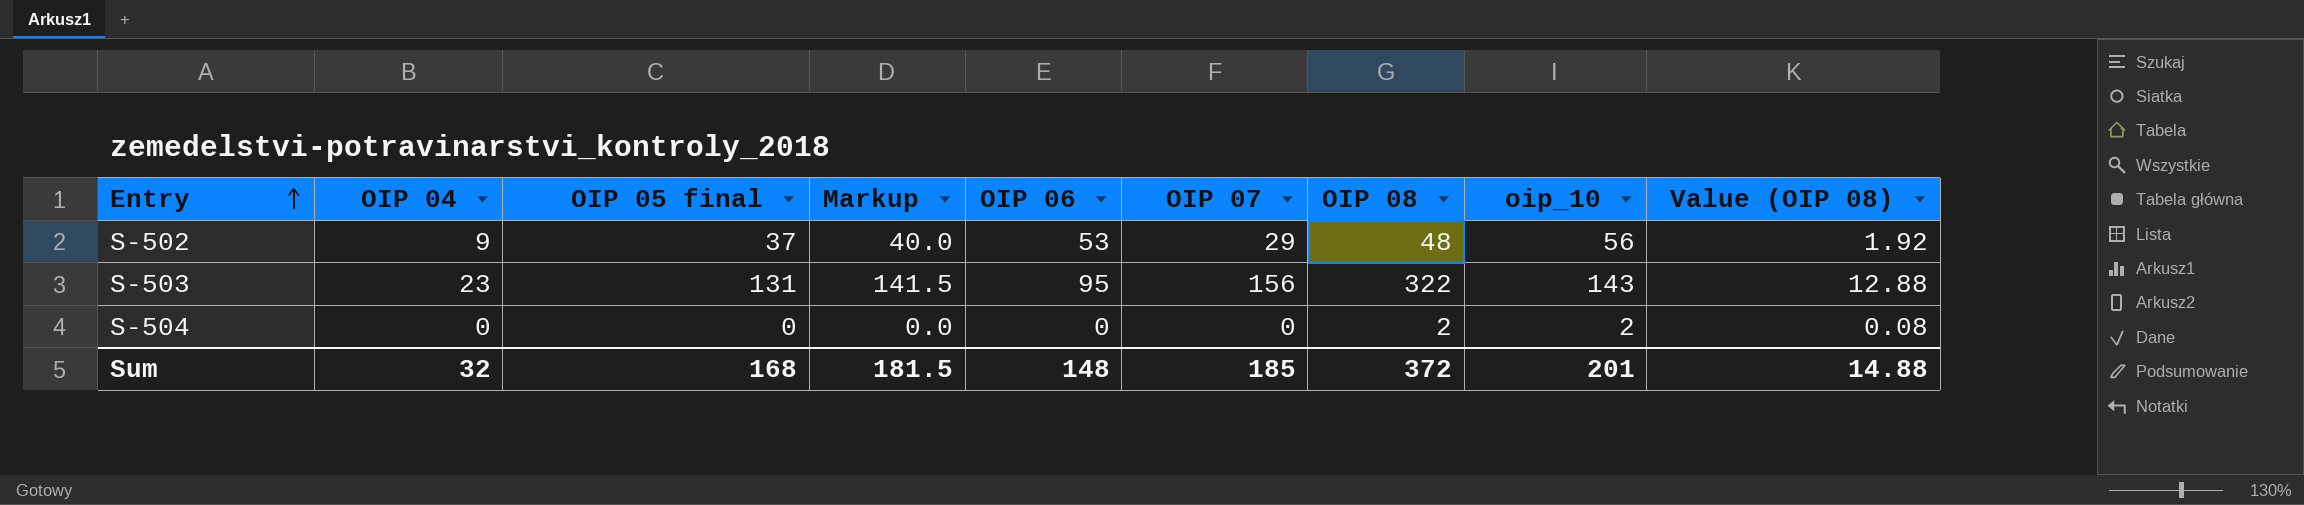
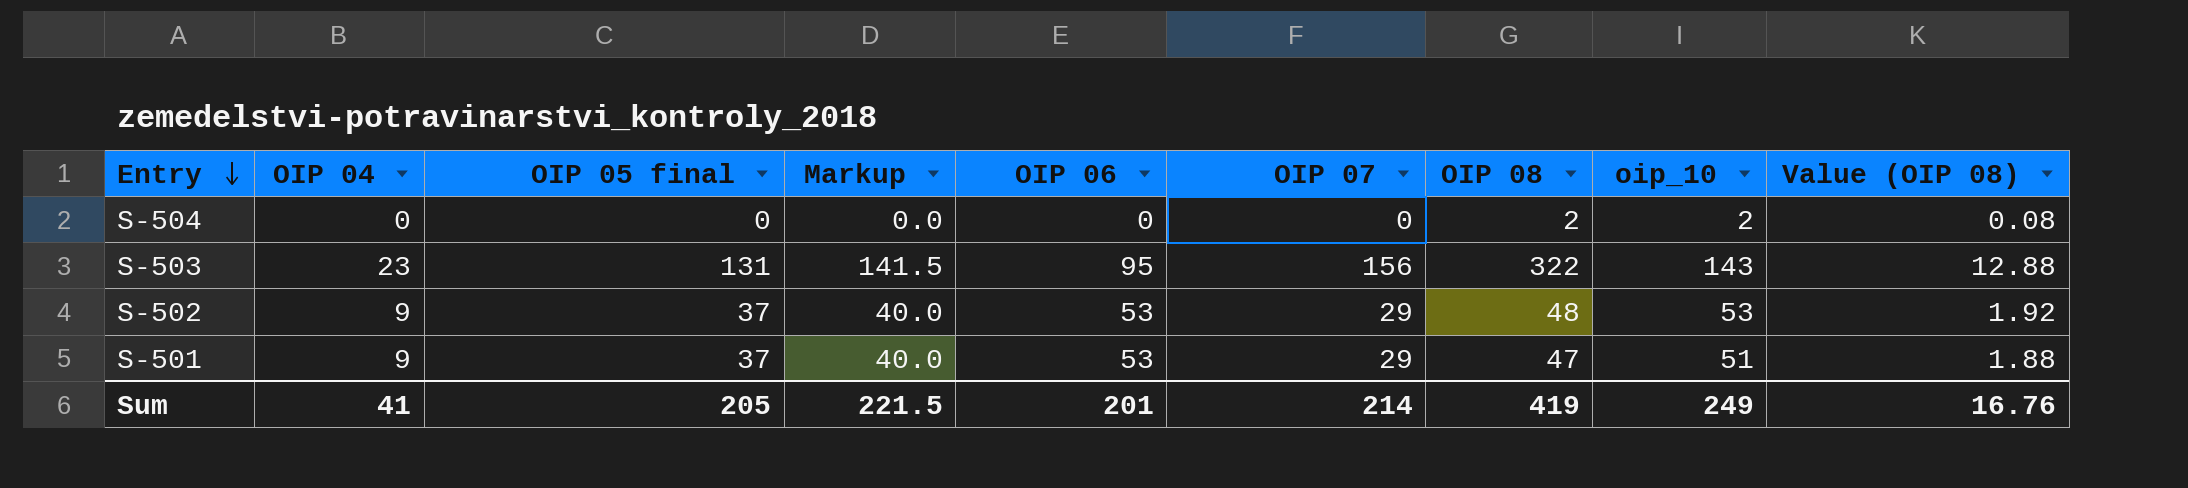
row order: Entry ascending -> Entry descending
S-502 | oip_10: 56 -> 53
row S-501: none -> 9 | 37 | 40.0 | 53 | 29 | 47 | 51 | 1.88
Sum | OIP 04: 32 -> 41
Sum | OIP 05 final: 168 -> 205
Sum | Markup: 181.5 -> 221.5
Sum | OIP 06: 148 -> 201
Sum | OIP 07: 185 -> 214
Sum | OIP 08: 372 -> 419
Sum | oip_10: 201 -> 249
Sum | Value (OIP 08): 14.88 -> 16.76

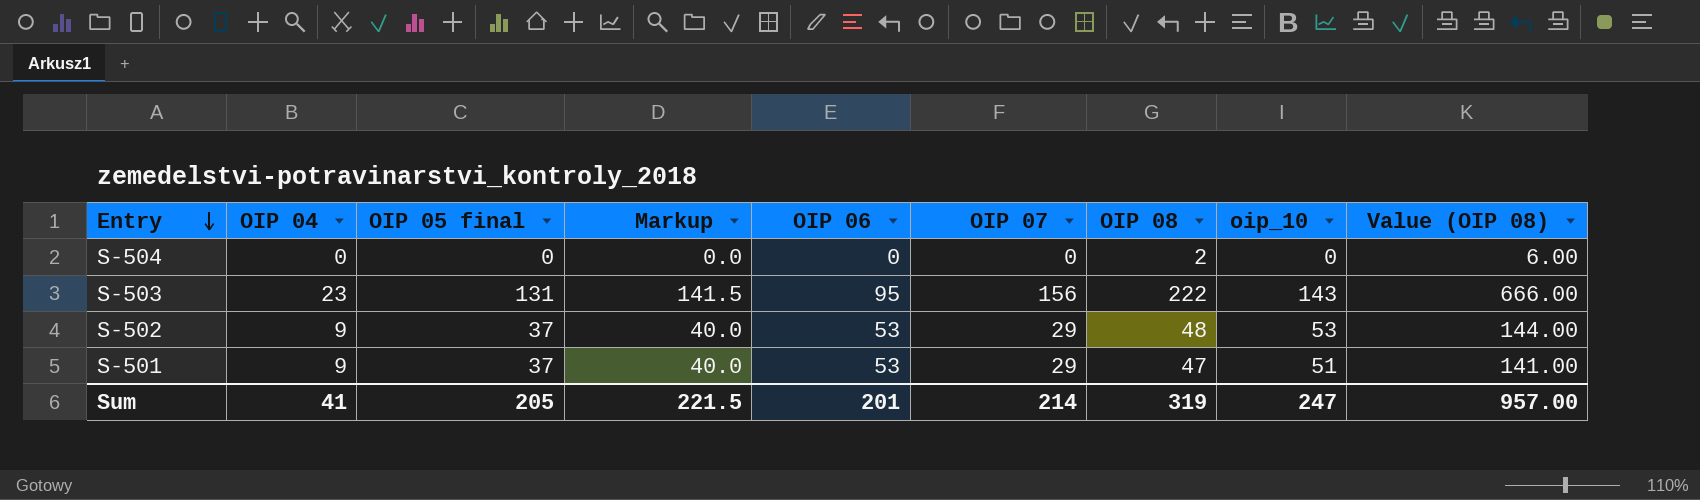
column Value (OIP 08) | formula: [OIP 08] * 0.04 -> [OIP 08] * 3
S-504 | oip_10: 2 -> 0
S-503 | OIP 08: 322 -> 222
Sum | OIP 08: 419 -> 319
Sum | oip_10: 249 -> 247
Sum | Value (OIP 08): 16.76 -> 957.00

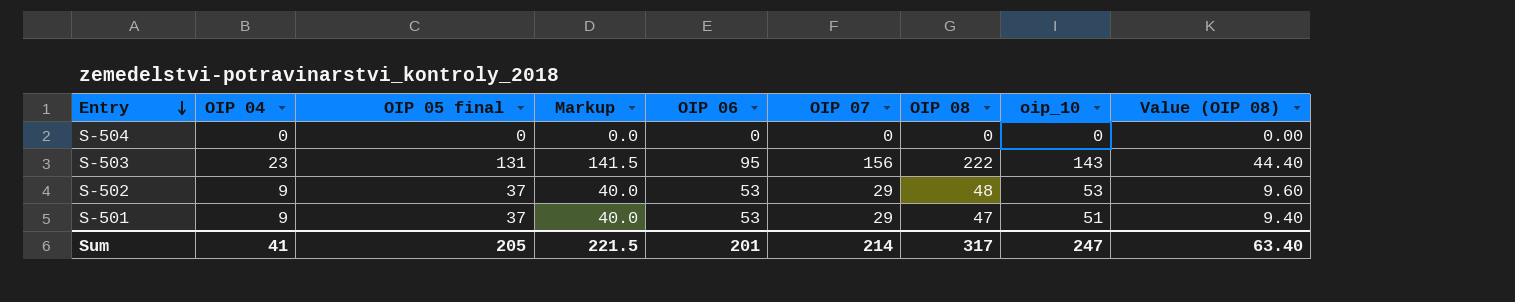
column Value (OIP 08) | formula: [OIP 08] * 3 -> [OIP 08] * 0.2
S-504 | OIP 08: 2 -> 0
Sum | OIP 08: 319 -> 317
Sum | Value (OIP 08): 957.00 -> 63.40

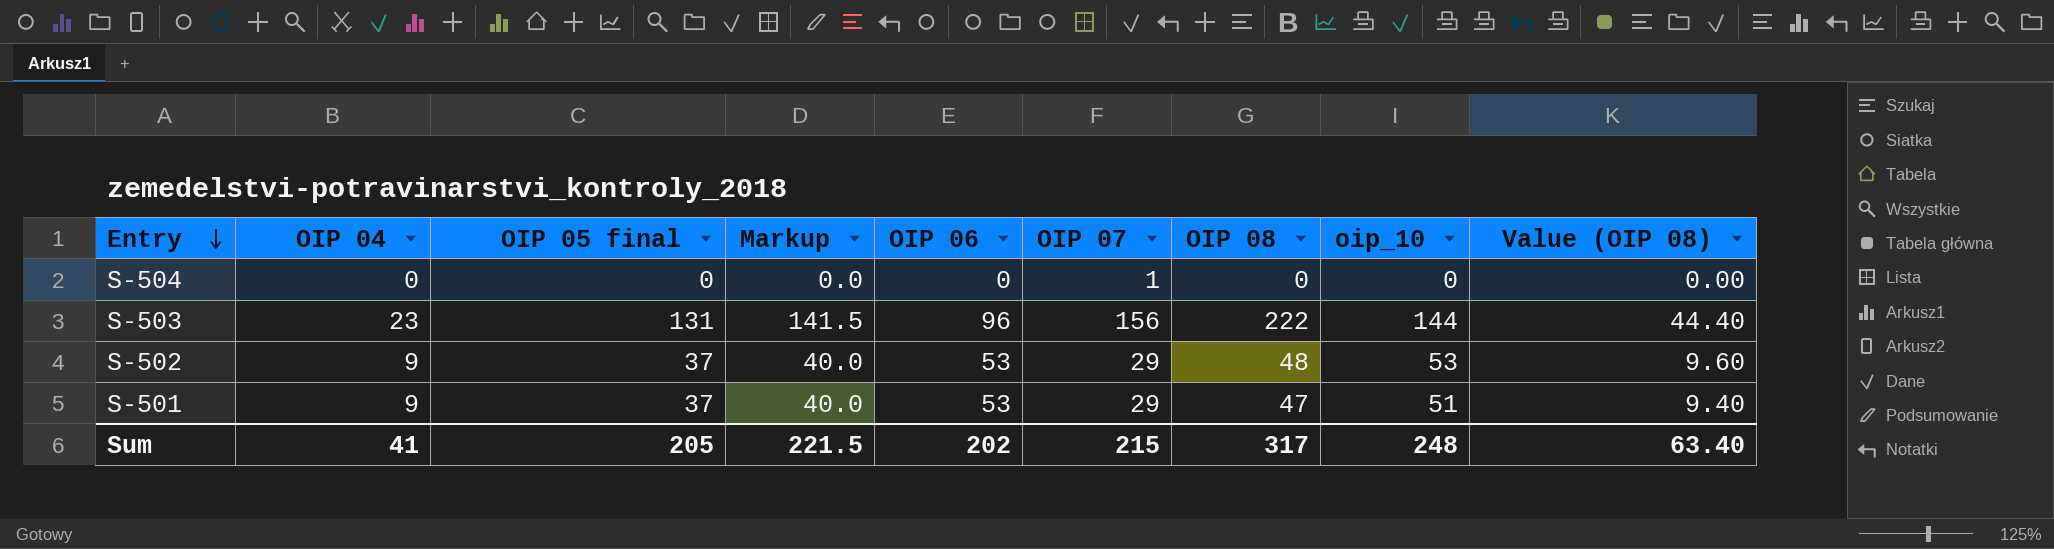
S-504 | OIP 07: 0 -> 1
S-503 | OIP 06: 95 -> 96
S-503 | oip_10: 143 -> 144
Sum | OIP 06: 201 -> 202
Sum | OIP 07: 214 -> 215
Sum | oip_10: 247 -> 248

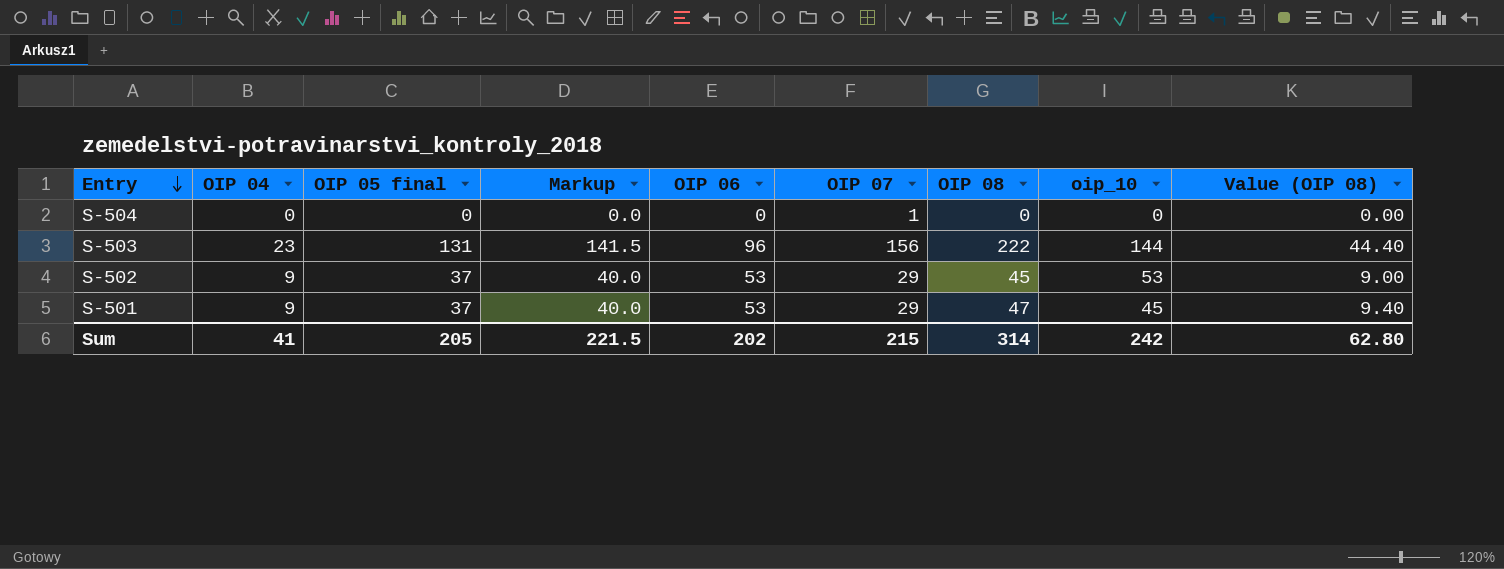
S-502 | OIP 08: 48 -> 45
S-502 | Value (OIP 08): 9.60 -> 9.00
S-501 | oip_10: 51 -> 45
Sum | OIP 08: 317 -> 314
Sum | oip_10: 248 -> 242
Sum | Value (OIP 08): 63.40 -> 62.80

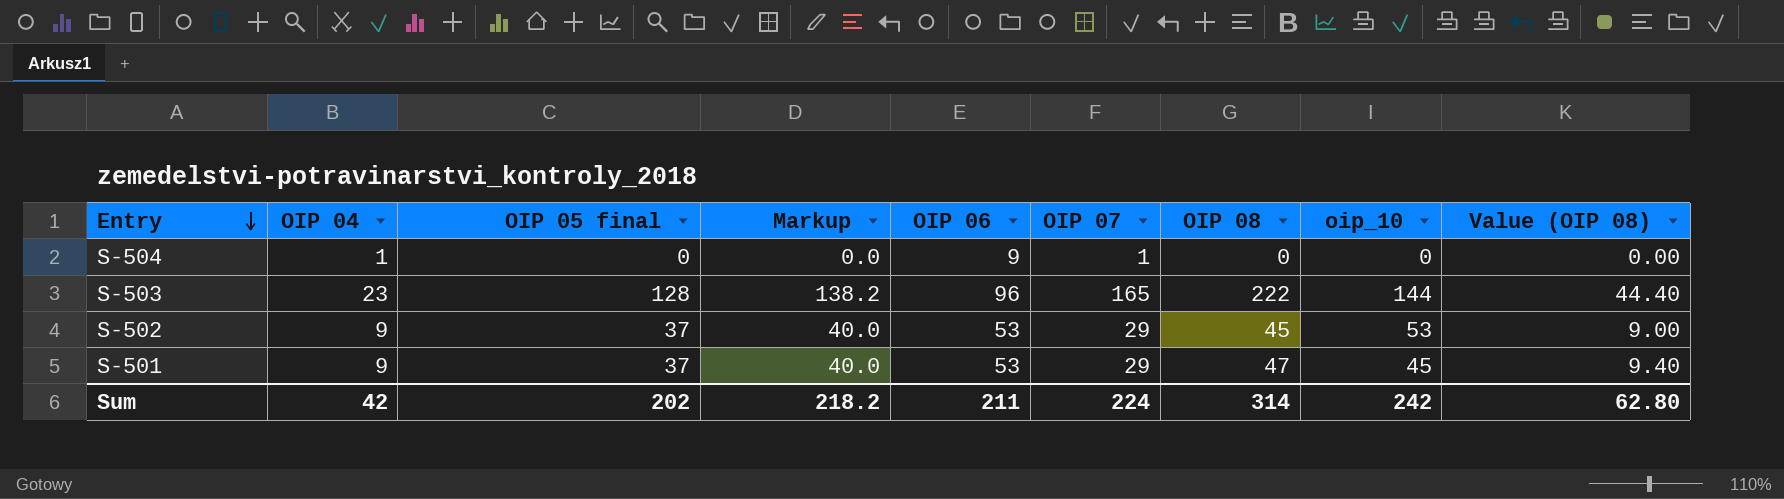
S-504 | OIP 04: 0 -> 1
S-504 | OIP 06: 0 -> 9
S-503 | OIP 05 final: 131 -> 128
S-503 | Markup: 141.5 -> 138.2
S-503 | OIP 07: 156 -> 165
Sum | OIP 04: 41 -> 42
Sum | OIP 05 final: 205 -> 202
Sum | Markup: 221.5 -> 218.2
Sum | OIP 06: 202 -> 211
Sum | OIP 07: 215 -> 224

